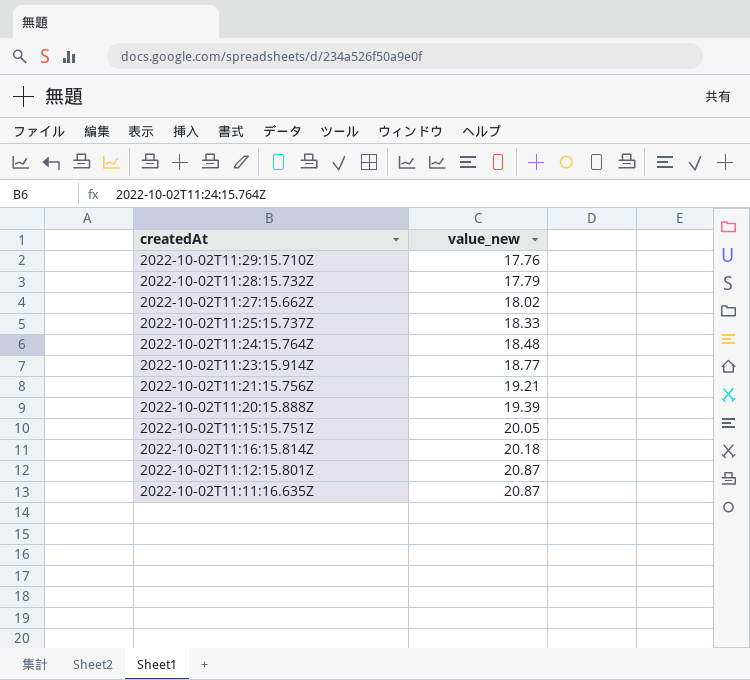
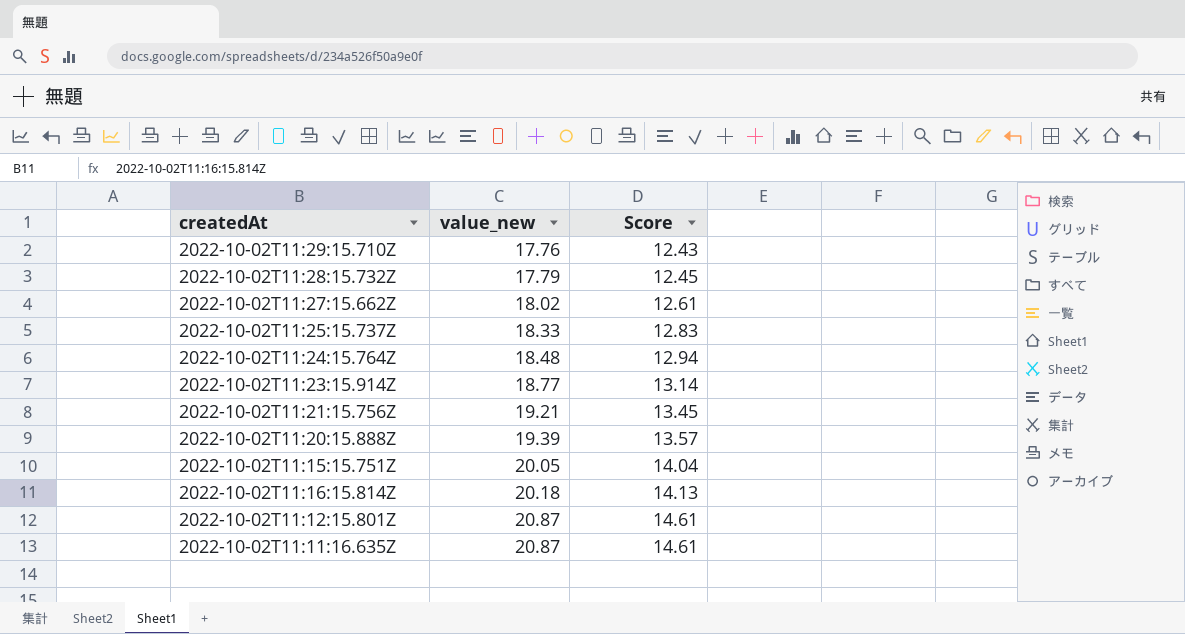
column Score | formula: none -> [value_new] * 0.7

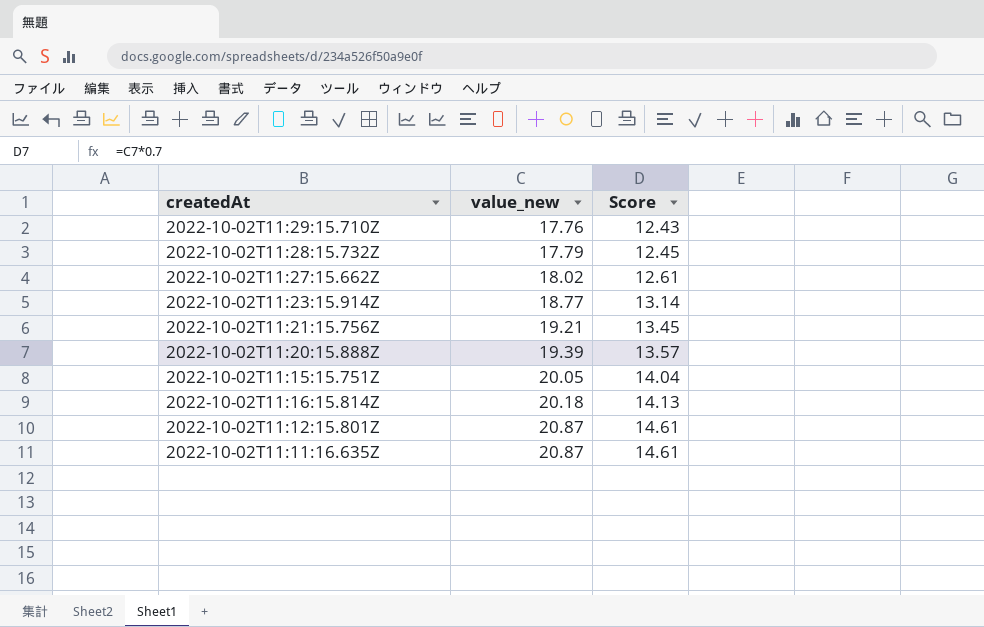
row 2022-10-02T11:25:15.737Z: 18.33 | 12.83 -> none
row 2022-10-02T11:24:15.764Z: 18.48 | 12.94 -> none

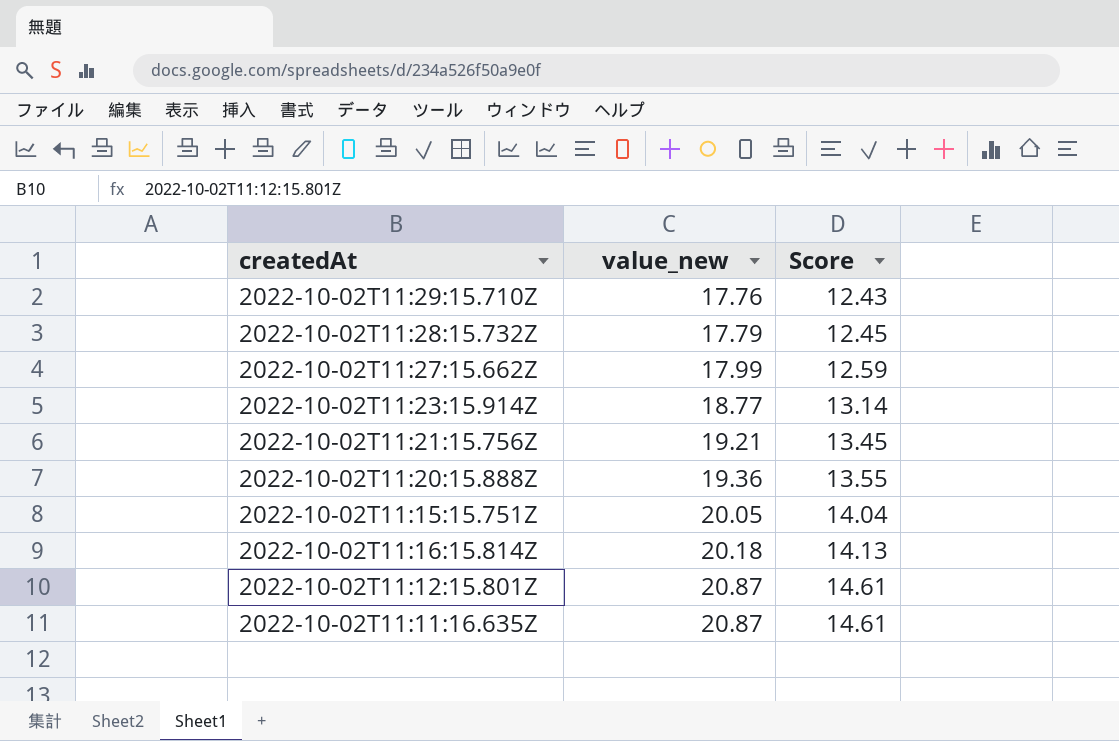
2022-10-02T11:27:15.662Z | value_new: 18.02 -> 17.99
2022-10-02T11:27:15.662Z | Score: 12.61 -> 12.59
2022-10-02T11:20:15.888Z | value_new: 19.39 -> 19.36
2022-10-02T11:20:15.888Z | Score: 13.57 -> 13.55

